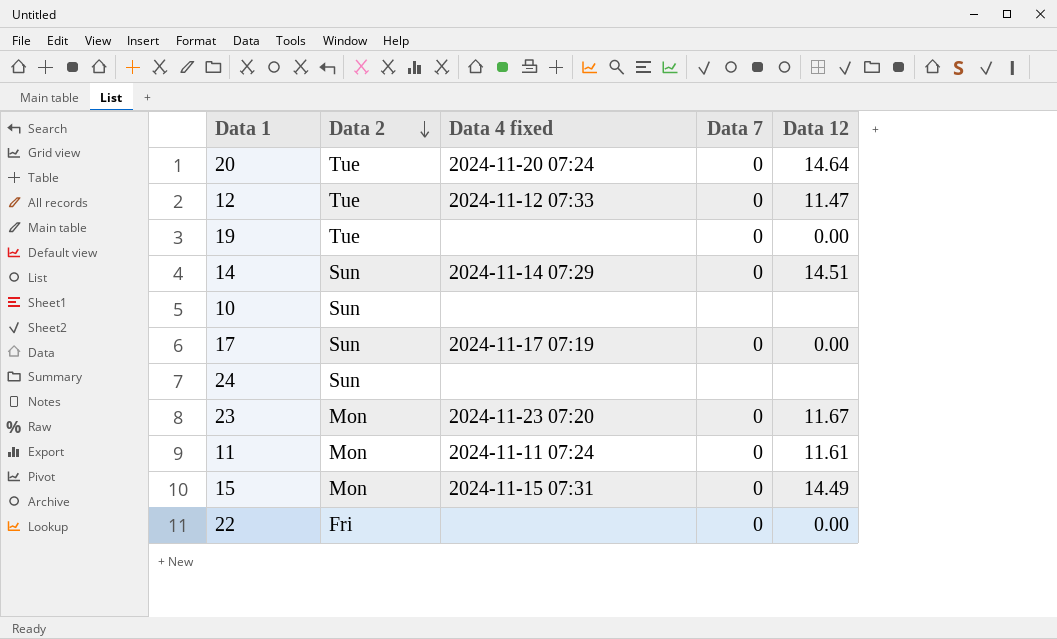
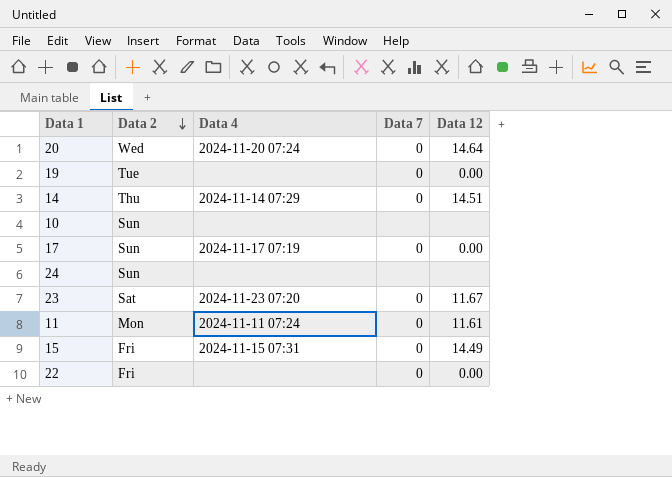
column name: Data 4 fixed -> Data 4
row 12: Tue | 2024-11-12 07:33 | 0 | 11.47 -> none
20 | Data 2: Tue -> Wed
14 | Data 2: Sun -> Thu
23 | Data 2: Mon -> Sat
15 | Data 2: Mon -> Fri

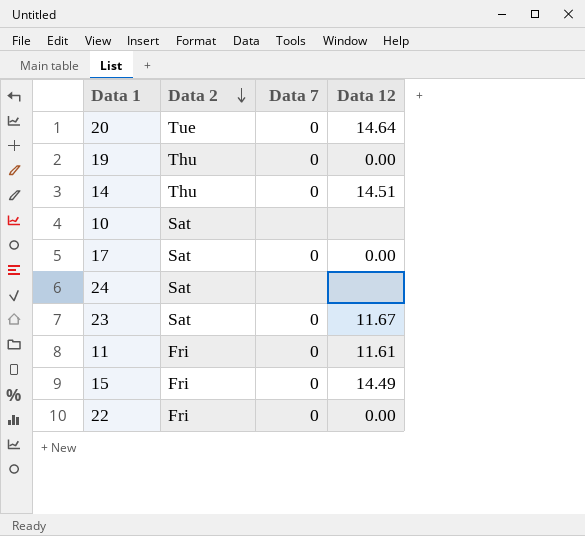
column Data 4 | position: 3 -> none
20 | Data 2: Wed -> Tue
19 | Data 2: Tue -> Thu
10 | Data 2: Sun -> Sat
17 | Data 2: Sun -> Sat
24 | Data 2: Sun -> Sat
11 | Data 2: Mon -> Fri

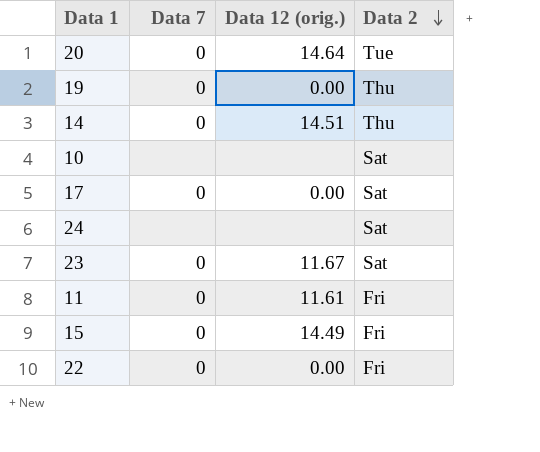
column name: Data 12 -> Data 12 (orig.)
column Data 2 | position: 2 -> 4

